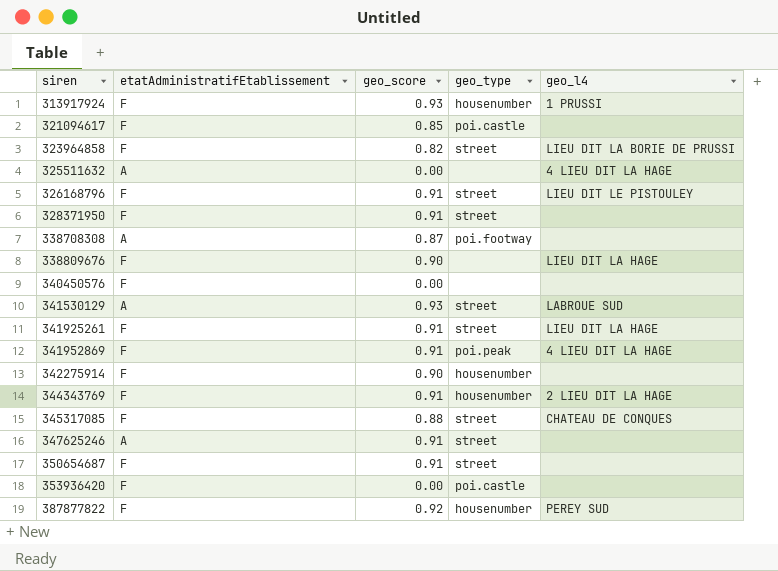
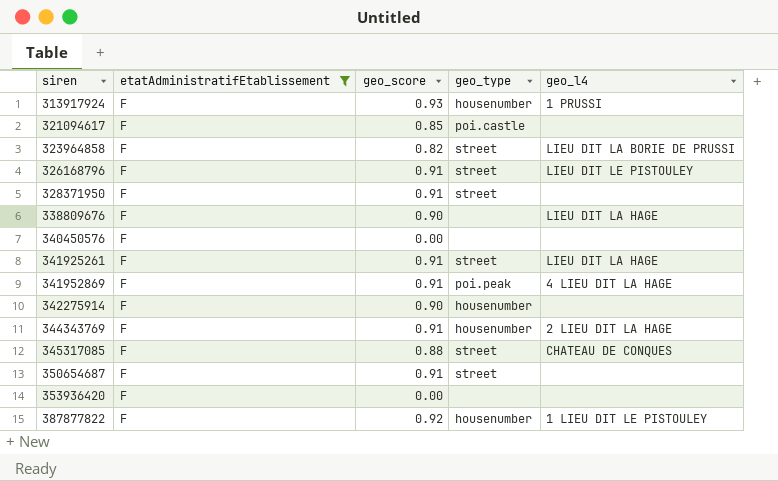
filter: none -> etatAdministratifEtablissement = F
353936420 | geo_type: poi.castle -> none
387877822 | geo_l4: PEREY SUD -> 1 LIEU DIT LE PISTOULEY

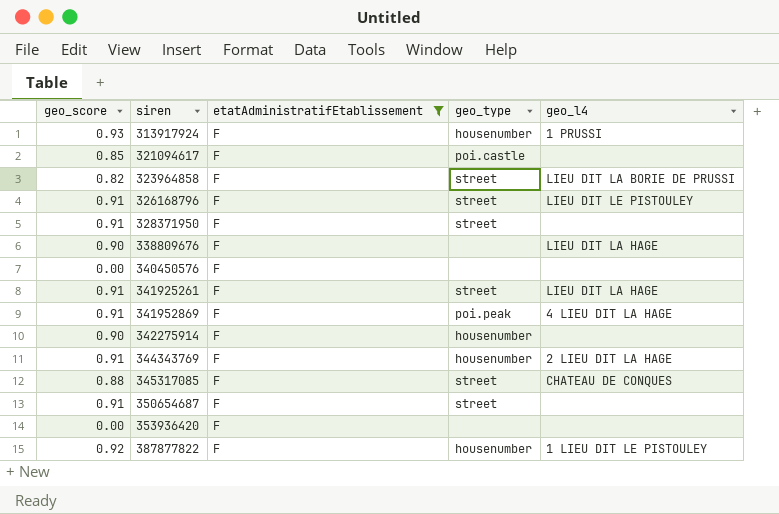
column geo_score | position: 3 -> 1

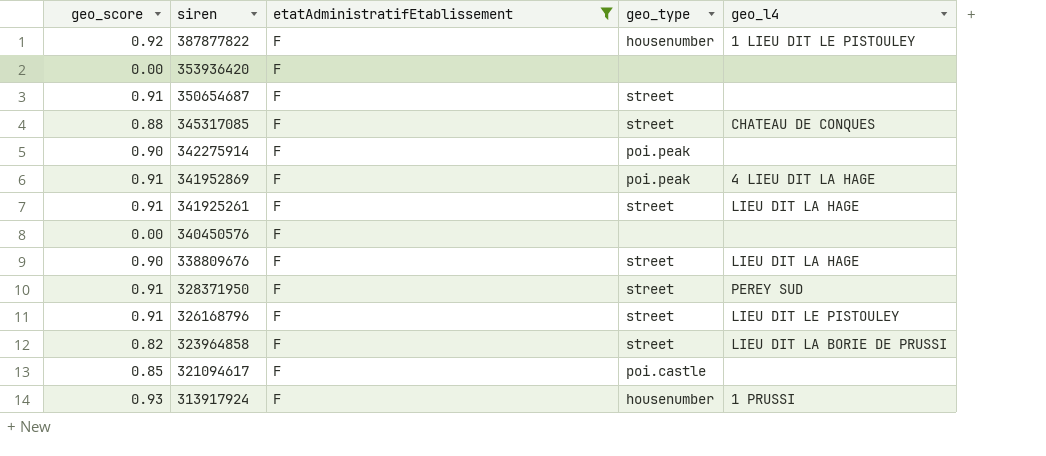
row order: siren ascending -> siren descending
row 344343769: 0.91 | F | housenumber | 2 LIEU DIT LA HAGE -> none
342275914 | geo_type: housenumber -> poi.peak
338809676 | geo_type: none -> street
328371950 | geo_l4: none -> PEREY SUD

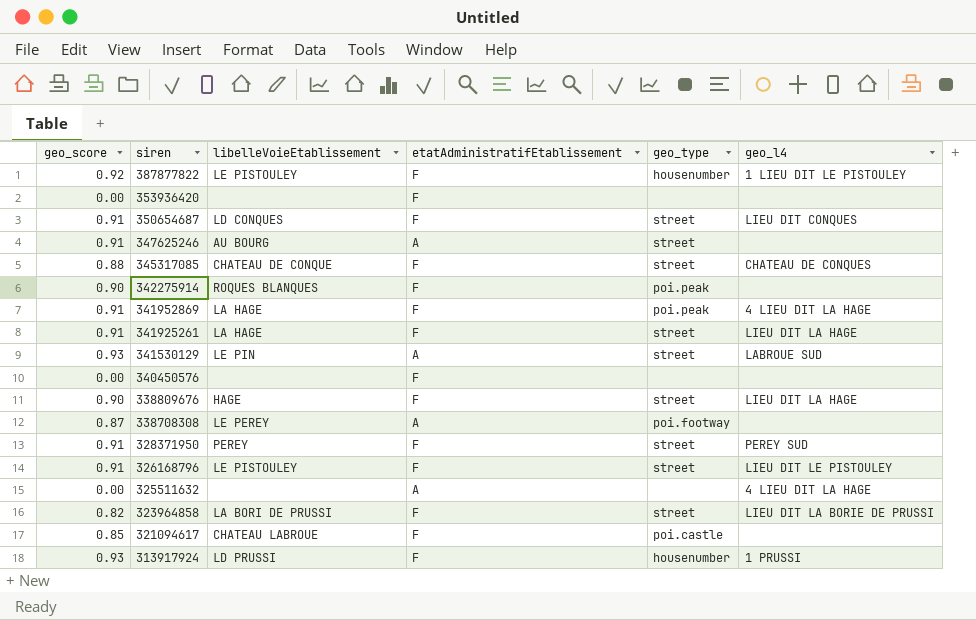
filter: etatAdministratifEtablissement = F -> none
column libelleVoieEtablissement | position: none -> 3
350654687 | geo_l4: none -> LIEU DIT CONQUES

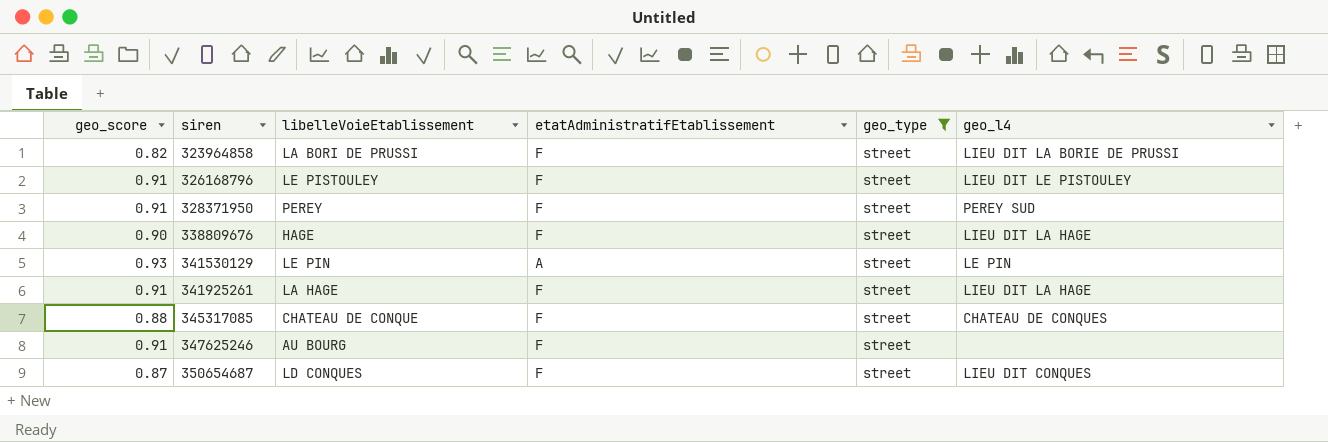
filter: none -> geo_type = street
row order: siren descending -> siren ascending
341530129 | geo_l4: LABROUE SUD -> LE PIN
347625246 | etatAdministratifEtablissement: A -> F
350654687 | geo_score: 0.91 -> 0.87

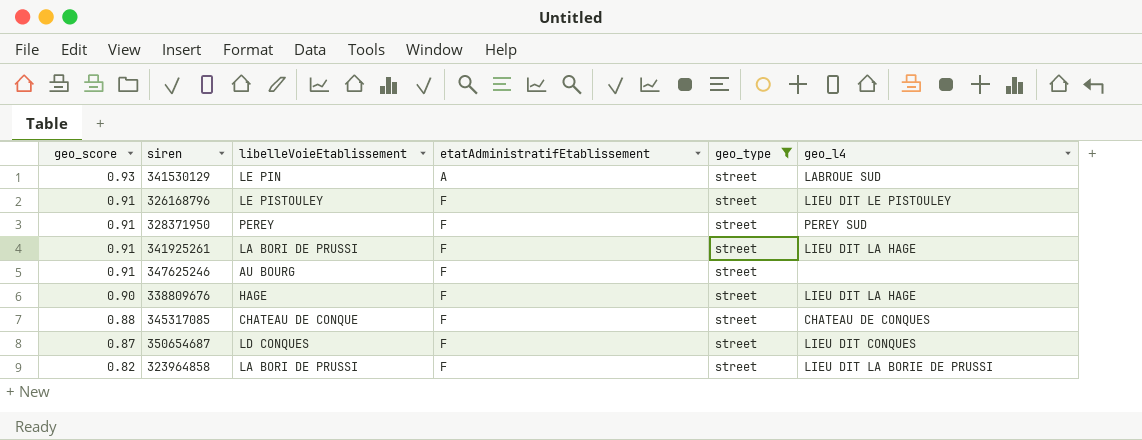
row order: siren ascending -> geo_score descending
341530129 | geo_l4: LE PIN -> LABROUE SUD
341925261 | libelleVoieEtablissement: LA HAGE -> LA BORI DE PRUSSI

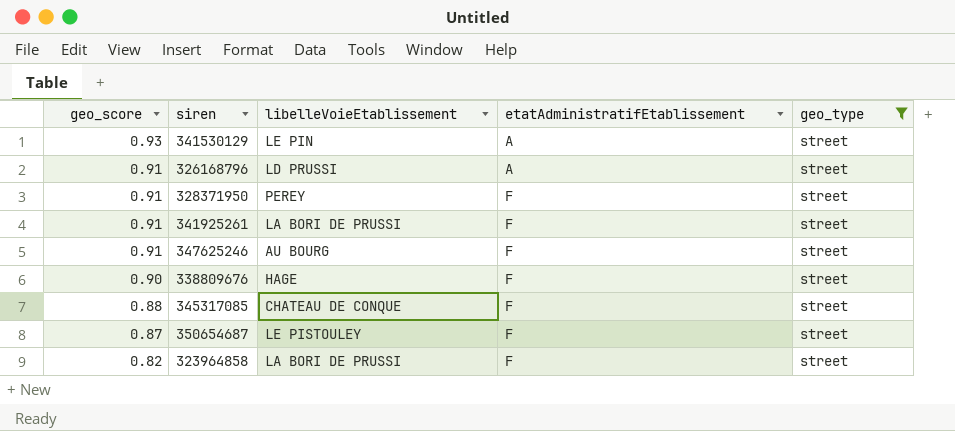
column geo_l4 | position: 6 -> none
326168796 | libelleVoieEtablissement: LE PISTOULEY -> LD PRUSSI
326168796 | etatAdministratifEtablissement: F -> A
350654687 | libelleVoieEtablissement: LD CONQUES -> LE PISTOULEY

